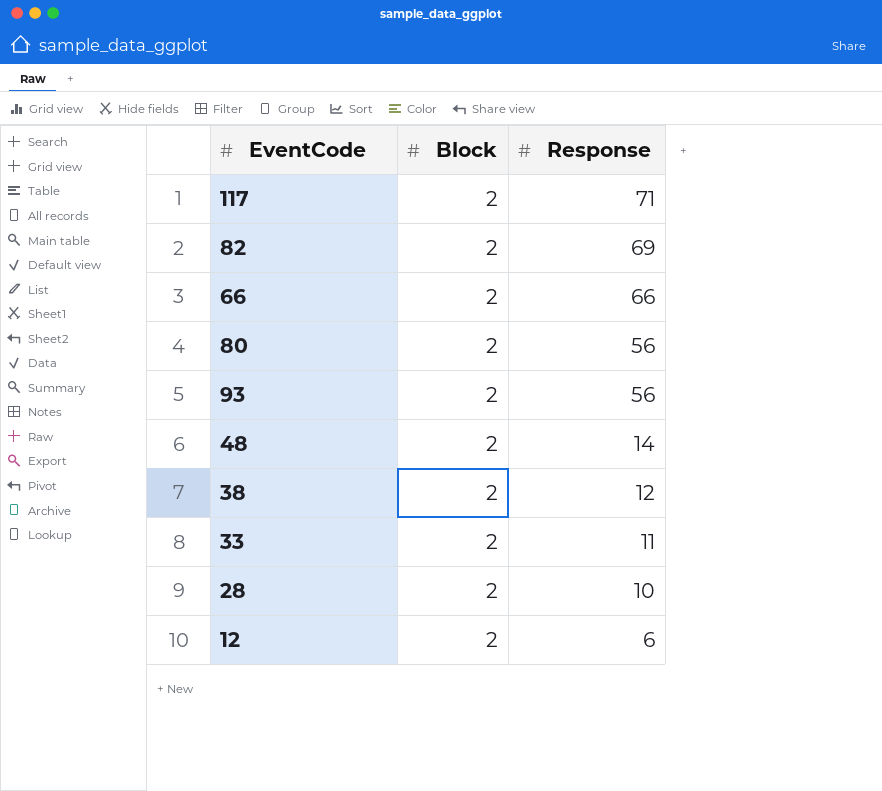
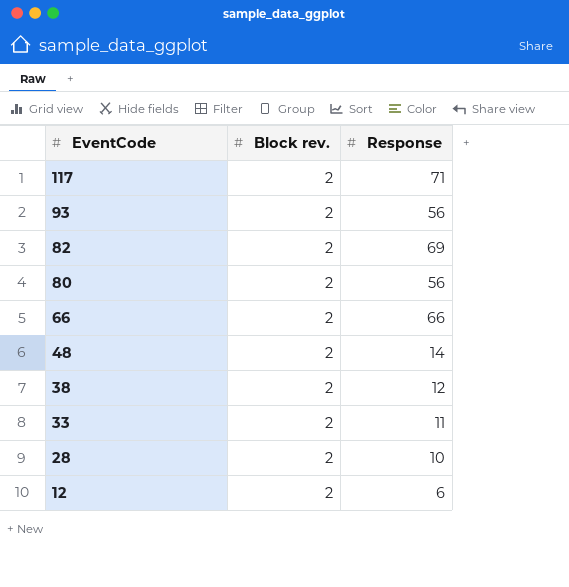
row order: Response descending -> EventCode descending
column name: Block -> Block rev.

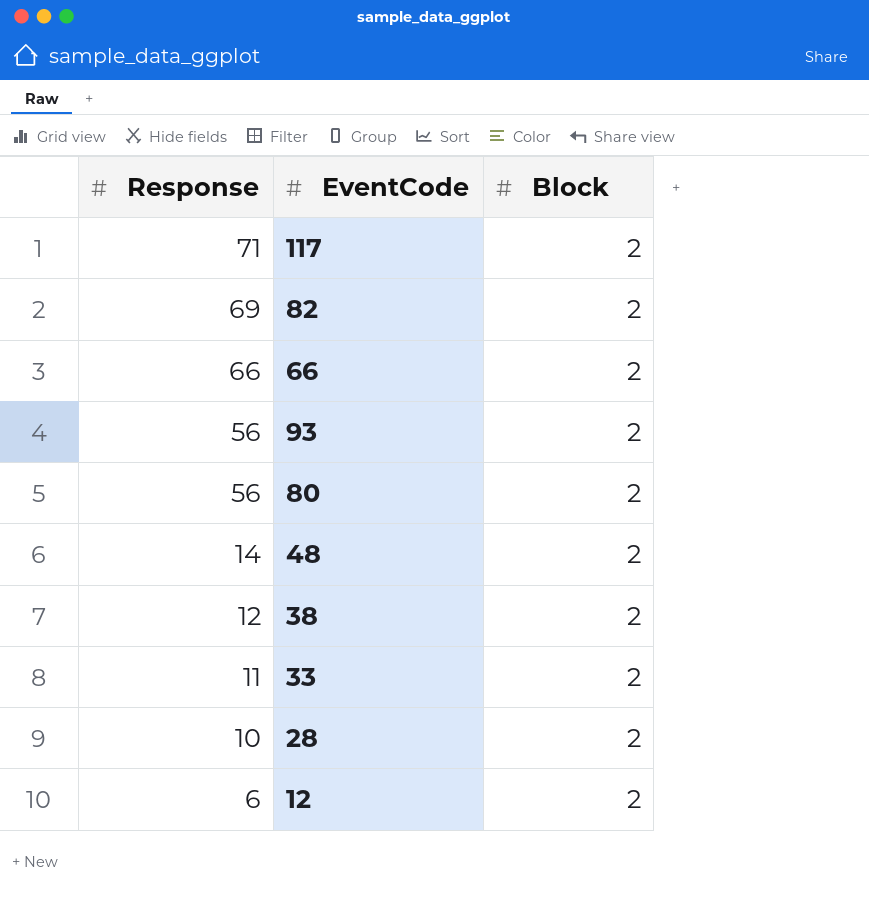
row order: EventCode descending -> Response descending
column Response | position: 3 -> 1
column name: Block rev. -> Block

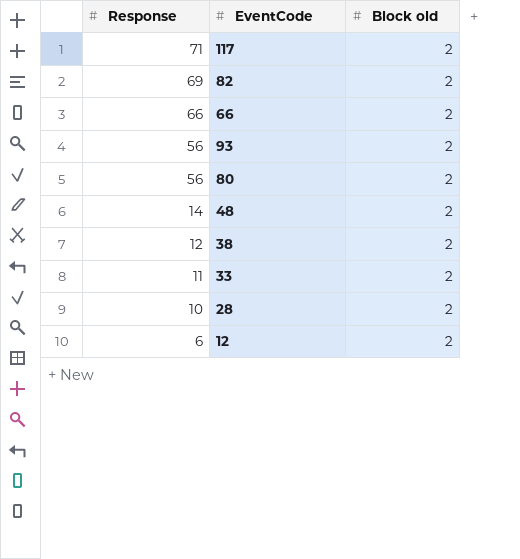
column name: Block -> Block old

